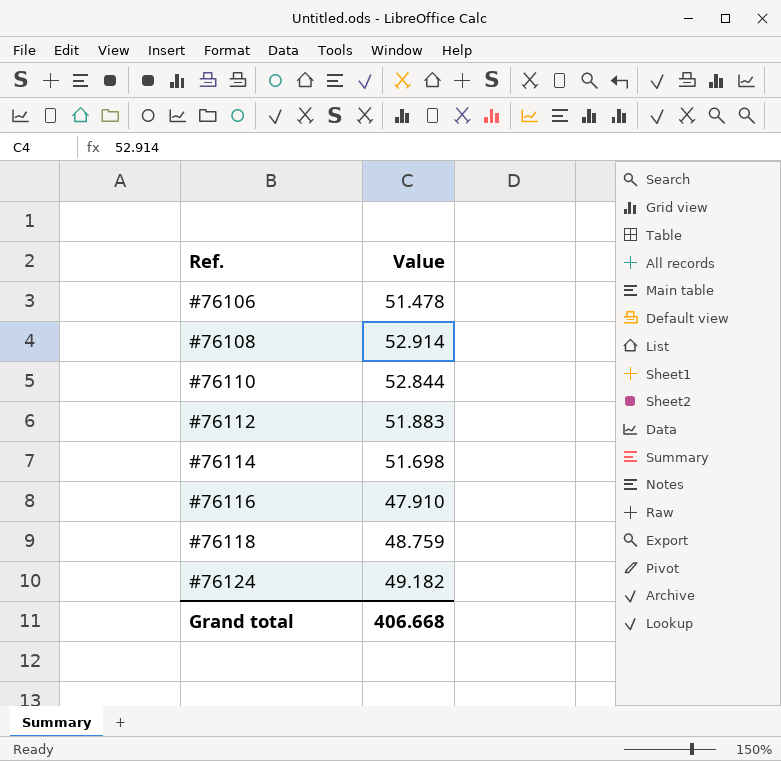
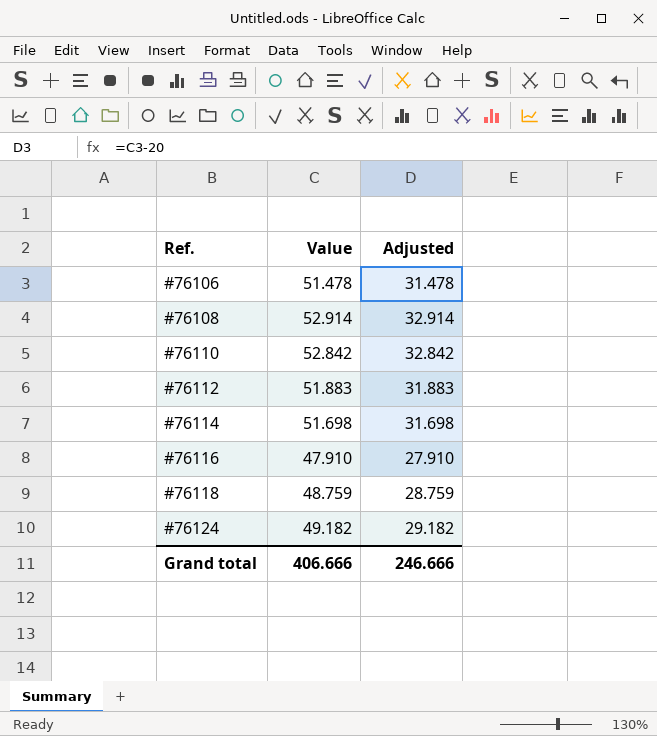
column Adjusted | formula: none -> [Value] - 20
#76110 | Value: 52.844 -> 52.842
Grand total | Value: 406.668 -> 406.666

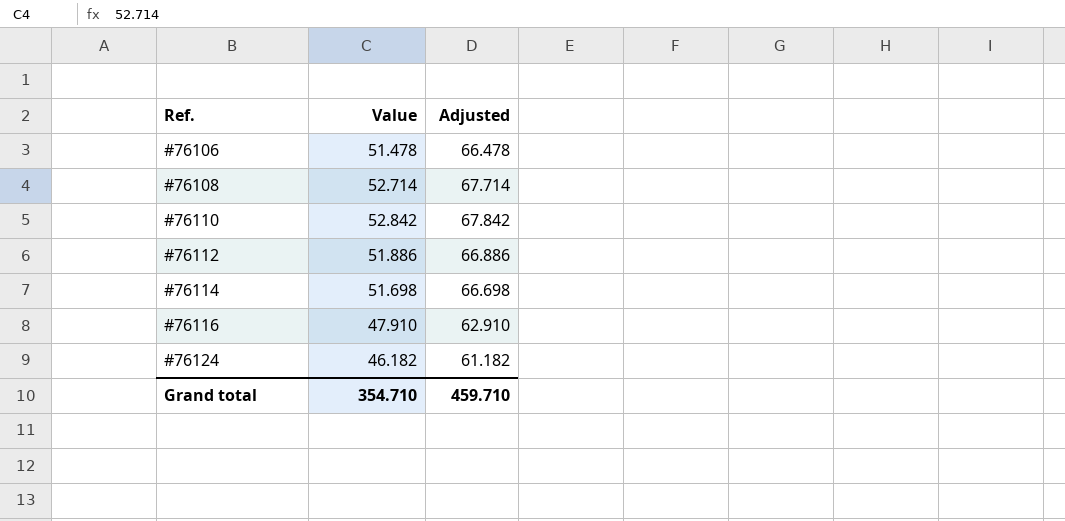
column Adjusted | formula: [Value] - 20 -> [Value] + 15
row #76118: 48.759 | 28.759 -> none
#76108 | Value: 52.914 -> 52.714
#76112 | Value: 51.883 -> 51.886
#76124 | Value: 49.182 -> 46.182
Grand total | Value: 406.666 -> 354.710
Grand total | Adjusted: 246.666 -> 459.710

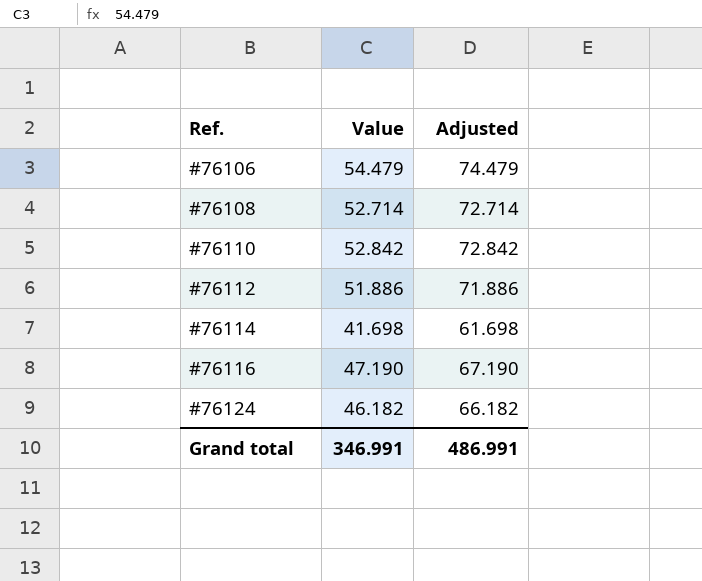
column Adjusted | formula: [Value] + 15 -> [Value] + 20
#76106 | Value: 51.478 -> 54.479
#76114 | Value: 51.698 -> 41.698
#76116 | Value: 47.910 -> 47.190
Grand total | Value: 354.710 -> 346.991
Grand total | Adjusted: 459.710 -> 486.991

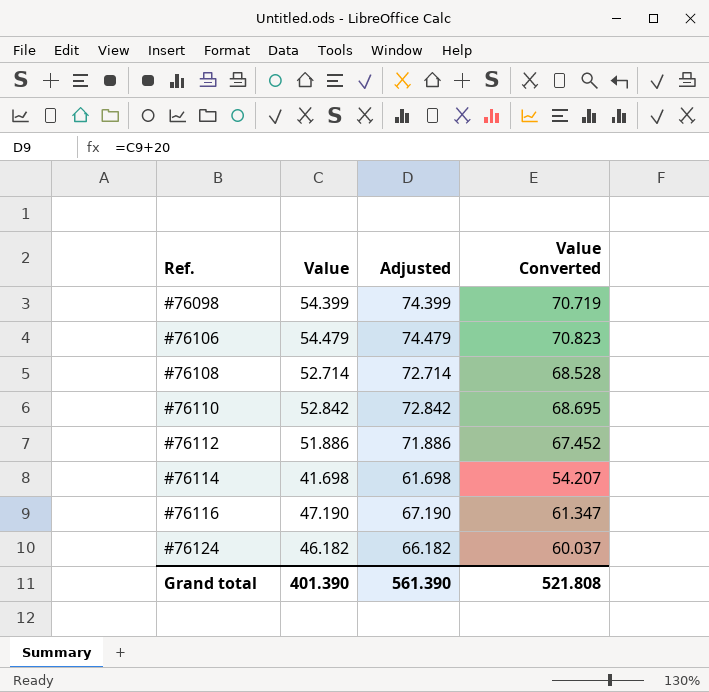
column Value Converted | formula: none -> [Value] * 1.3
row #76098: none -> 54.399 | 74.399 | 70.719
Grand total | Value: 346.991 -> 401.390
Grand total | Adjusted: 486.991 -> 561.390

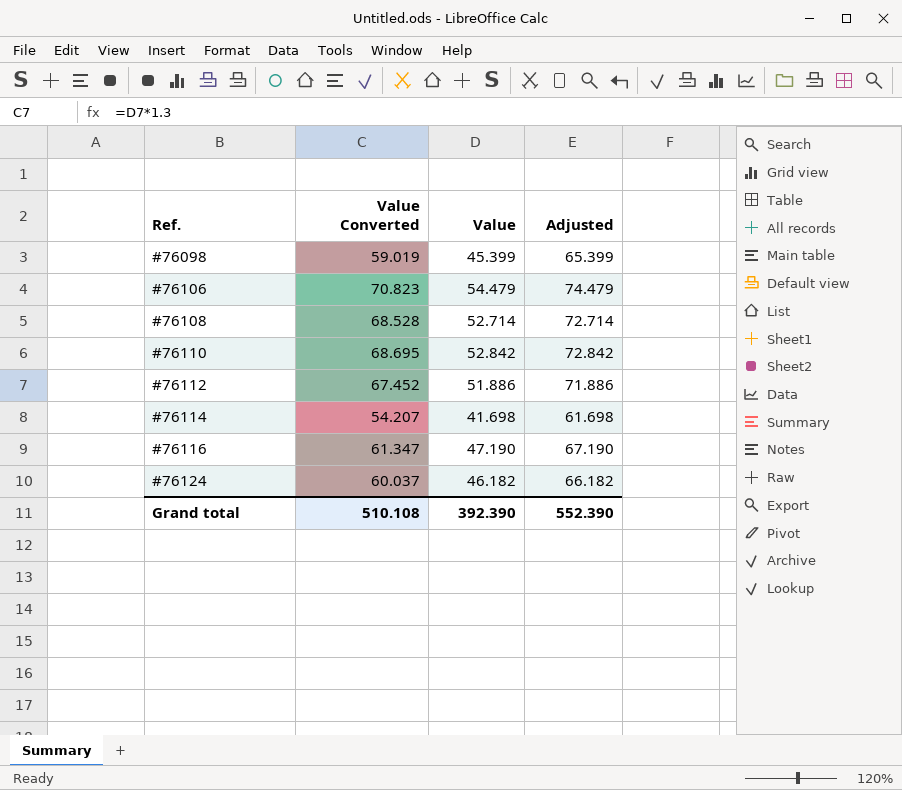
column Value Converted | position: 4 -> 2
#76098 | Value Converted: 70.719 -> 59.019
#76098 | Value: 54.399 -> 45.399
#76098 | Adjusted: 74.399 -> 65.399
Grand total | Value Converted: 521.808 -> 510.108
Grand total | Value: 401.390 -> 392.390
Grand total | Adjusted: 561.390 -> 552.390

